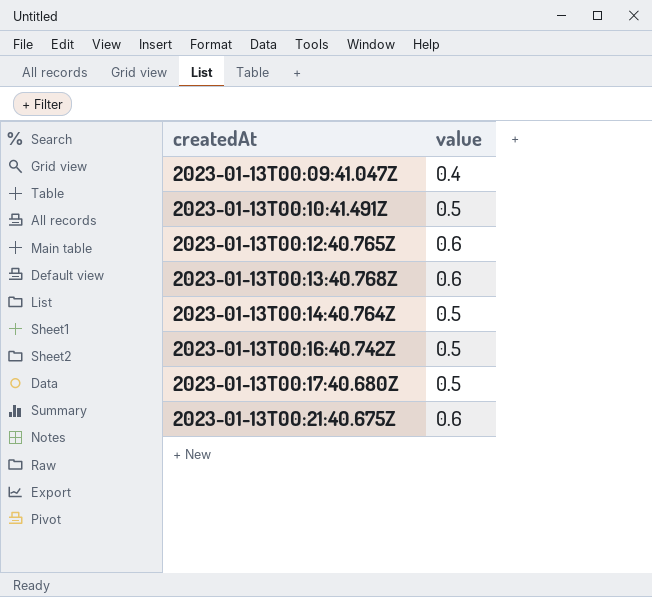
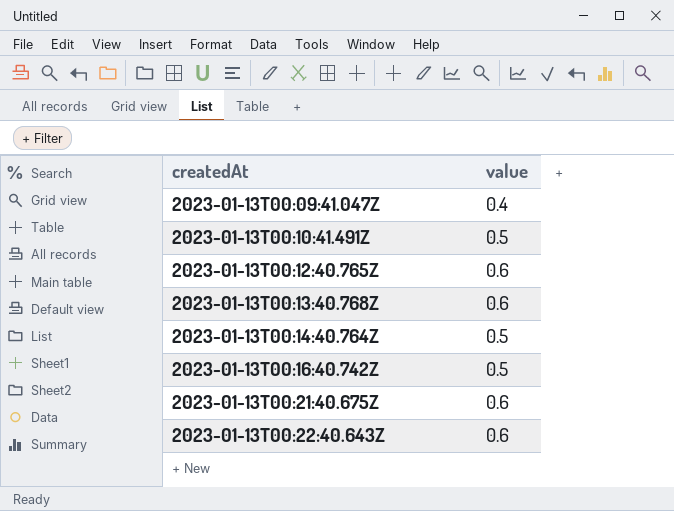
row 2023-01-13T00:17:40.680Z: 0.5 -> none
row 2023-01-13T00:22:40.643Z: none -> 0.6

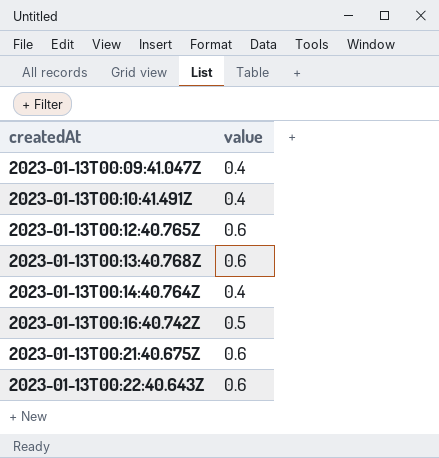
2023-01-13T00:10:41.491Z | value: 0.5 -> 0.4
2023-01-13T00:14:40.764Z | value: 0.5 -> 0.4

